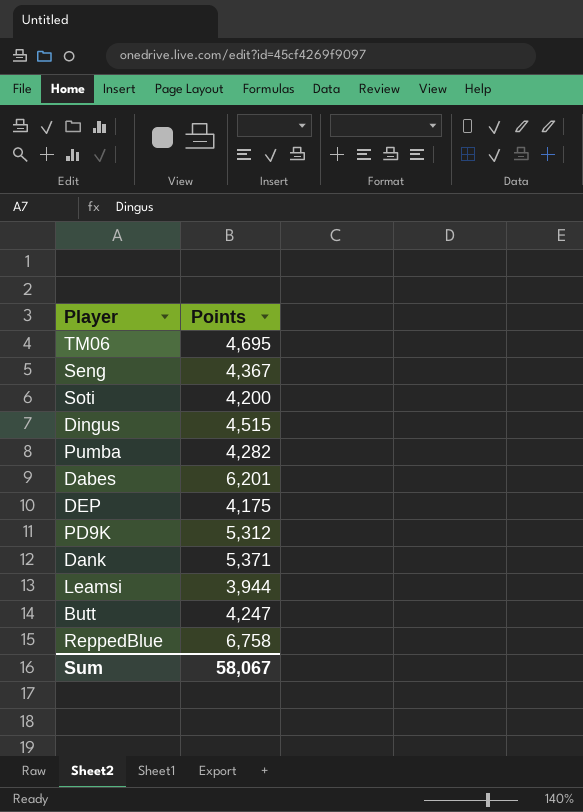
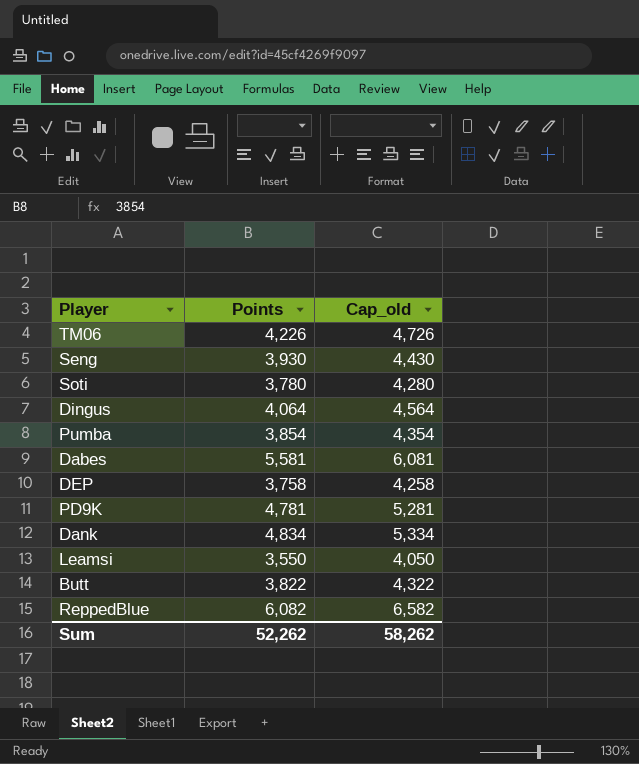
column Cap_old | formula: none -> [Points] + 500
TM06 | Points: 4,695 -> 4,226
Seng | Points: 4,367 -> 3,930
Soti | Points: 4,200 -> 3,780
Dingus | Points: 4,515 -> 4,064
Pumba | Points: 4,282 -> 3,854
Dabes | Points: 6,201 -> 5,581
DEP | Points: 4,175 -> 3,758
PD9K | Points: 5,312 -> 4,781
Dank | Points: 5,371 -> 4,834
Leamsi | Points: 3,944 -> 3,550
Butt | Points: 4,247 -> 3,822
ReppedBlue | Points: 6,758 -> 6,082
Sum | Points: 58,067 -> 52,262

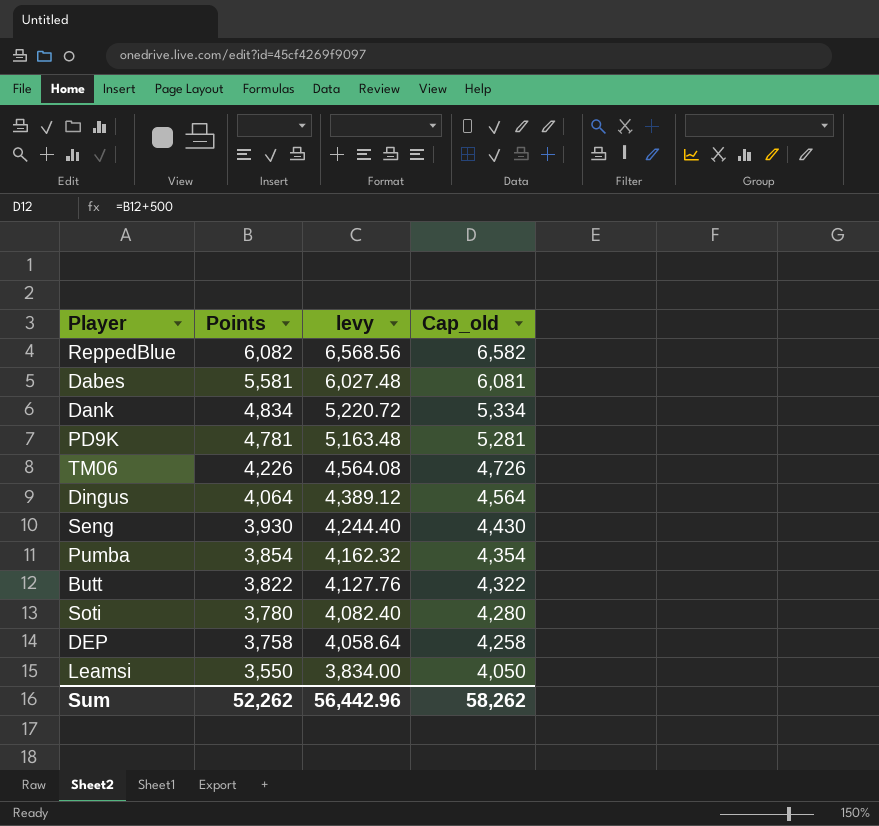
row order: none -> Points descending
column levy | formula: none -> [Points] * 1.08

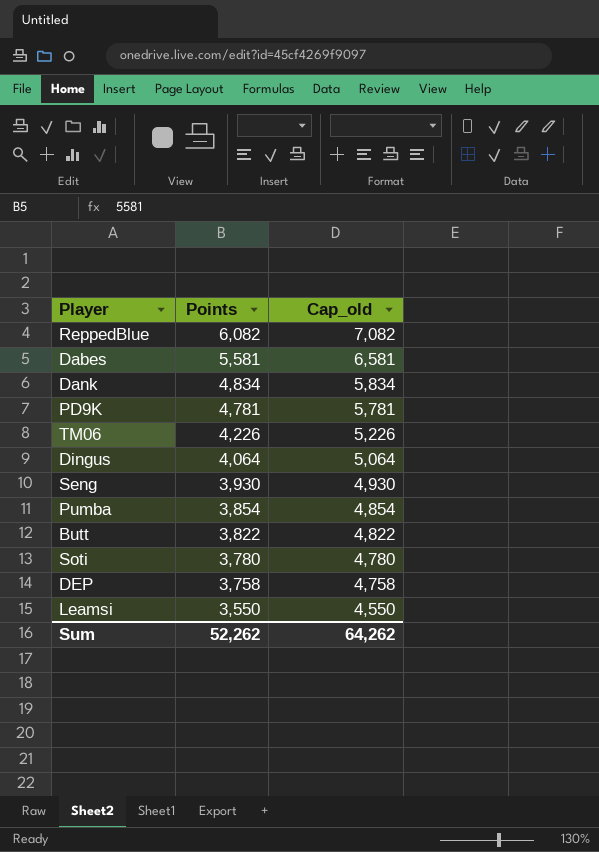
column levy | formula: [Points] * 1.08 -> none
column Cap_old | formula: [Points] + 500 -> [Points] + 1000
Sum | Cap_old: 58,262 -> 64,262

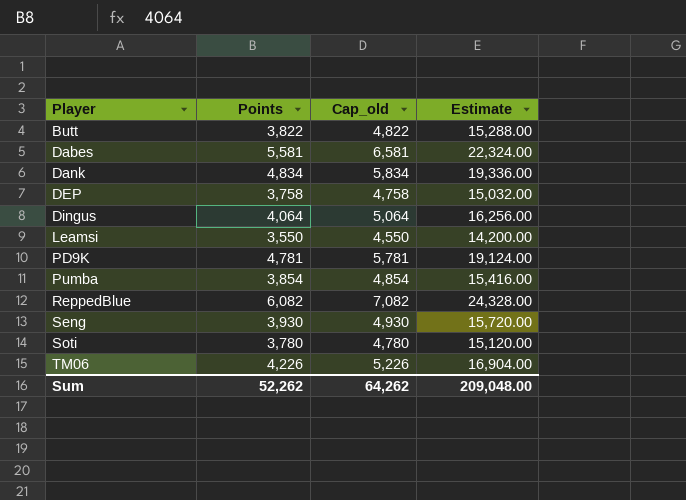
row order: Points descending -> Player ascending
column Estimate | formula: none -> [Points] * 4

